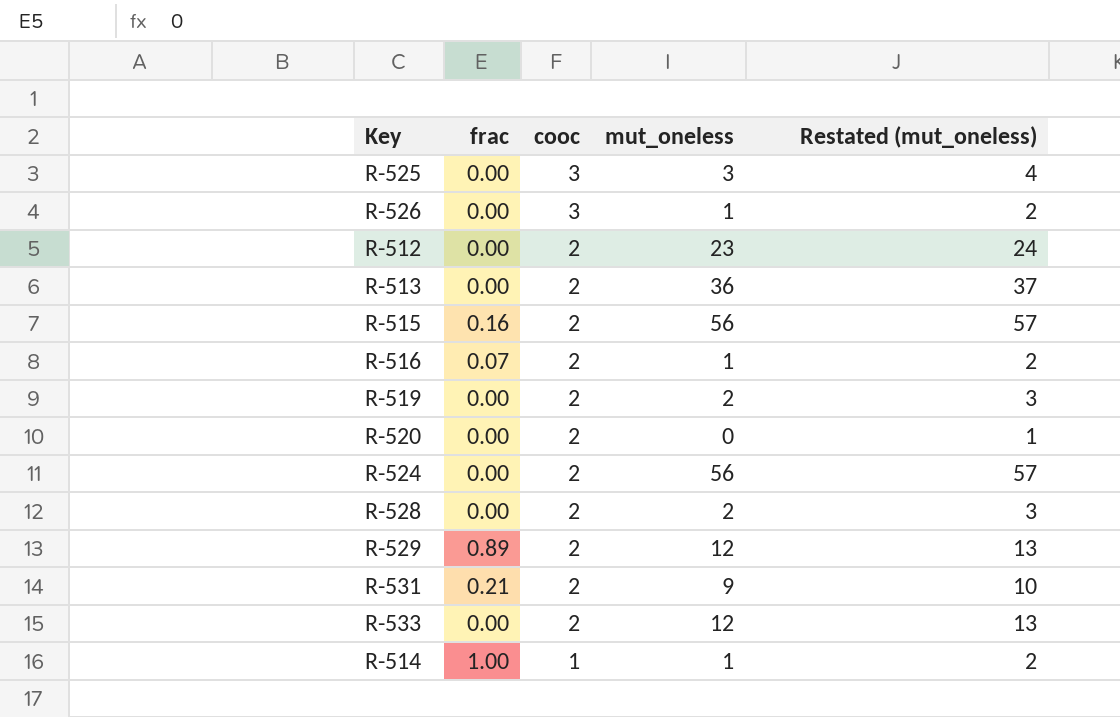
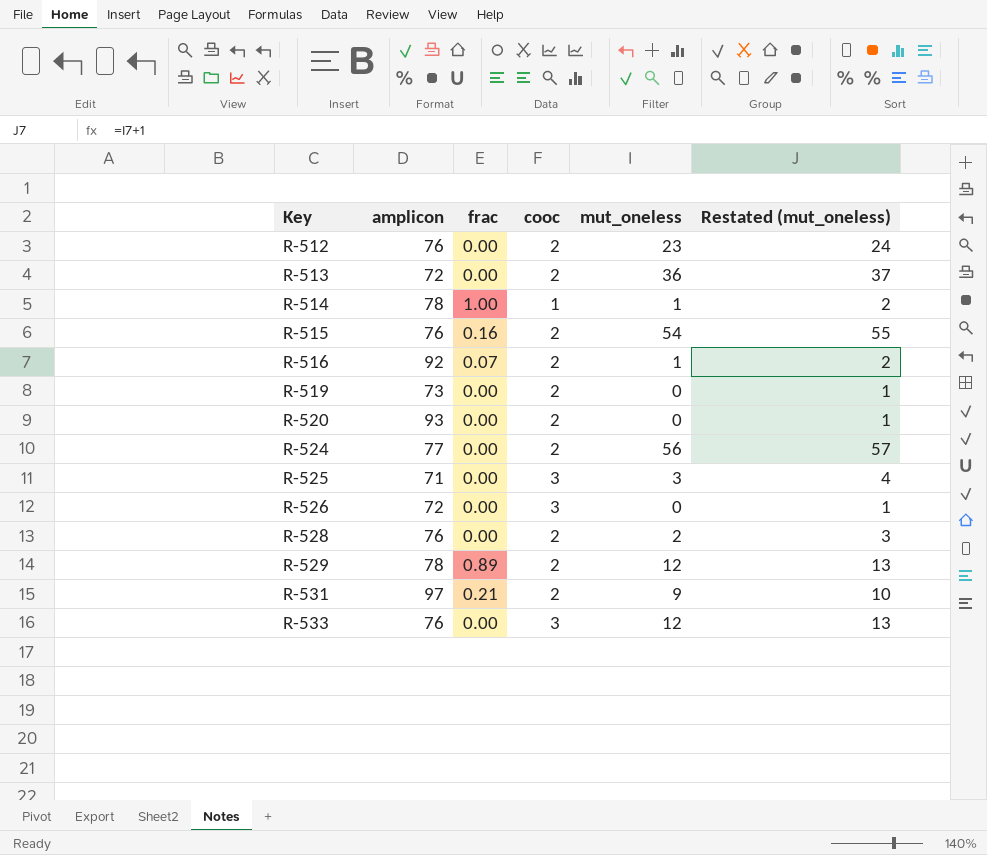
row order: cooc descending -> Key ascending
column amplicon | position: none -> 2
R-515 | mut_oneless: 56 -> 54
R-515 | Restated (mut_oneless): 57 -> 55
R-519 | mut_oneless: 2 -> 0
R-519 | Restated (mut_oneless): 3 -> 1
R-526 | mut_oneless: 1 -> 0
R-526 | Restated (mut_oneless): 2 -> 1
R-533 | cooc: 2 -> 3

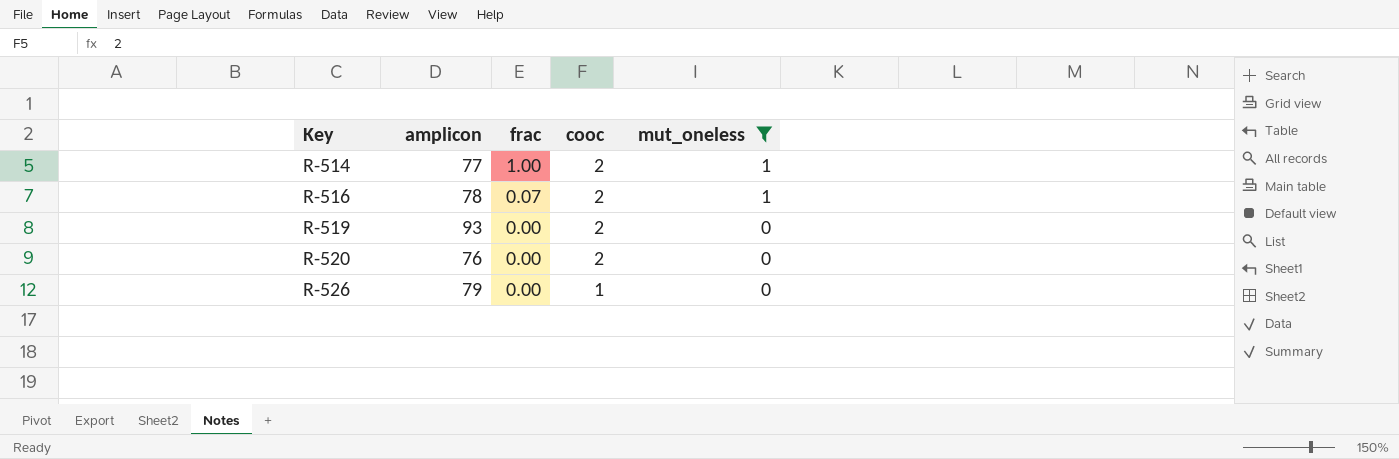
filter: none -> mut_oneless <= 1
column Restated (mut_oneless) | formula: [mut_oneless] + 1 -> none
R-514 | amplicon: 78 -> 77
R-514 | cooc: 1 -> 2
R-516 | amplicon: 92 -> 78
R-519 | amplicon: 73 -> 93
R-520 | amplicon: 93 -> 76
R-526 | amplicon: 72 -> 79
R-526 | cooc: 3 -> 1

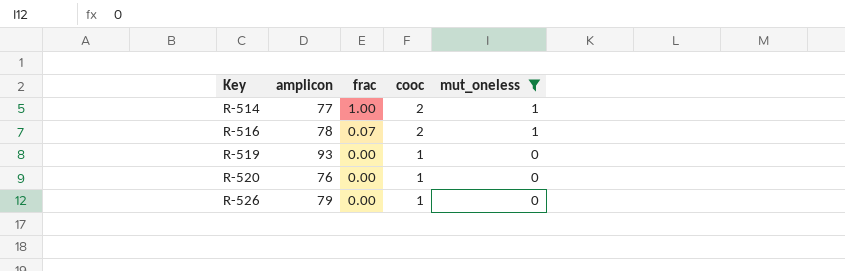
R-519 | cooc: 2 -> 1
R-520 | cooc: 2 -> 1

